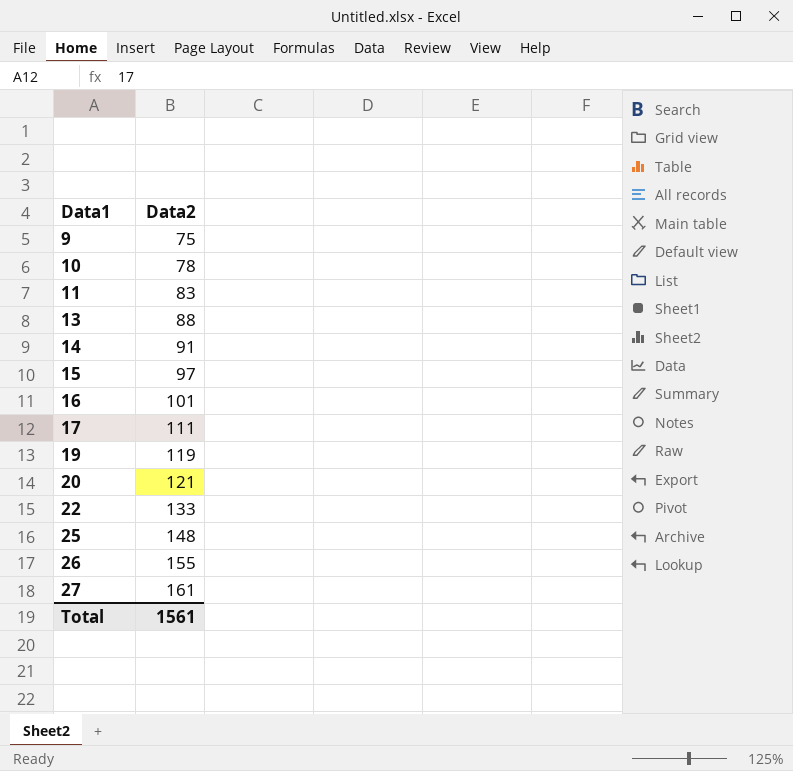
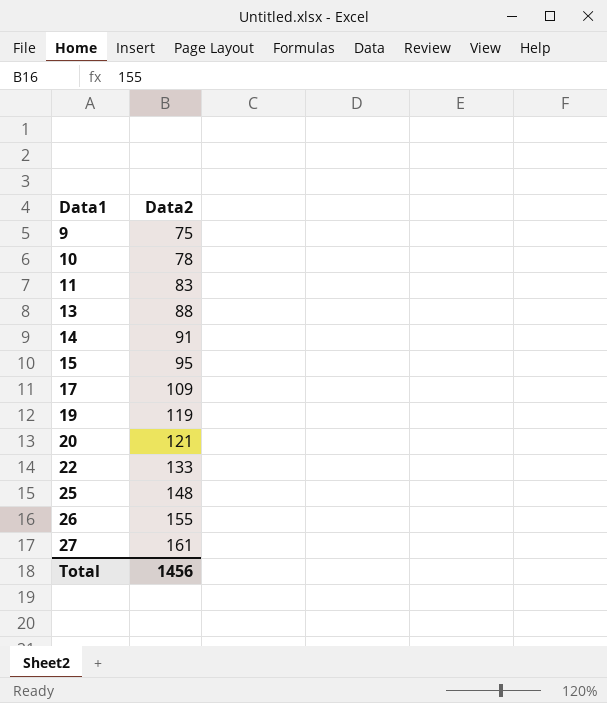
row 16: 101 -> none
15 | Data2: 97 -> 95
17 | Data2: 111 -> 109
Total | Data2: 1561 -> 1456

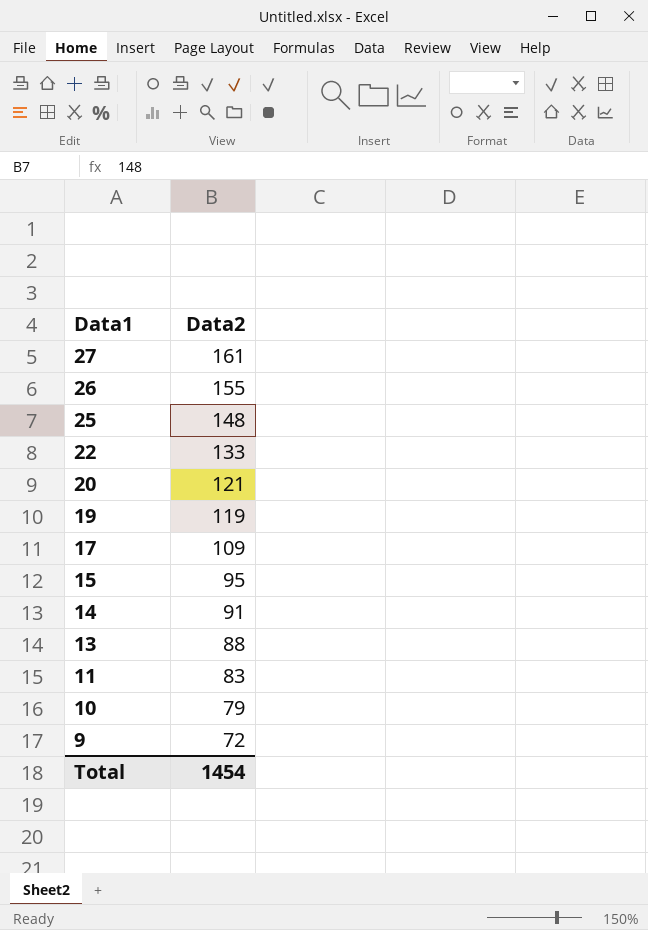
row order: Data1 ascending -> Data1 descending
10 | Data2: 78 -> 79
9 | Data2: 75 -> 72
Total | Data2: 1456 -> 1454

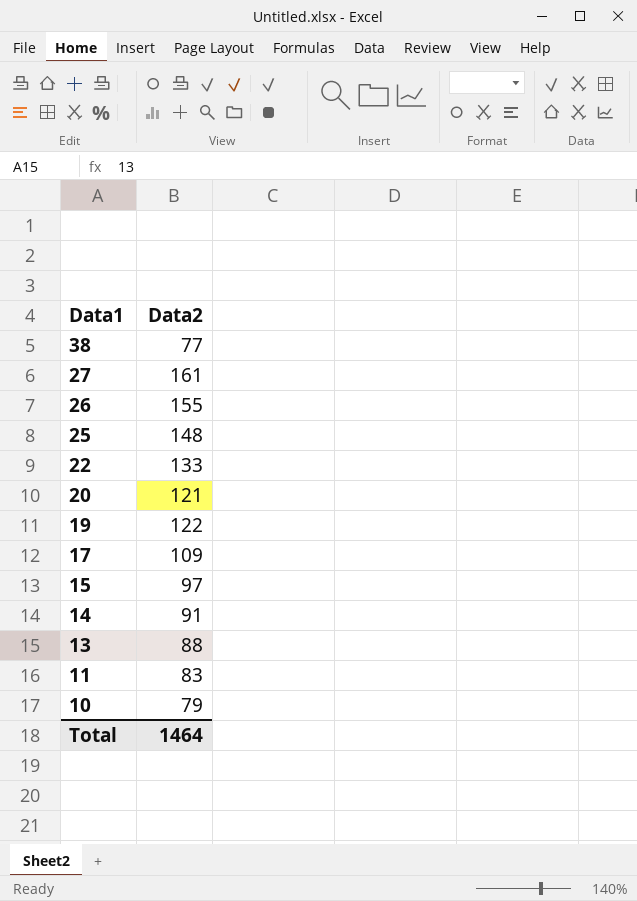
row 9: 72 -> none
row 38: none -> 77
19 | Data2: 119 -> 122
15 | Data2: 95 -> 97
Total | Data2: 1454 -> 1464

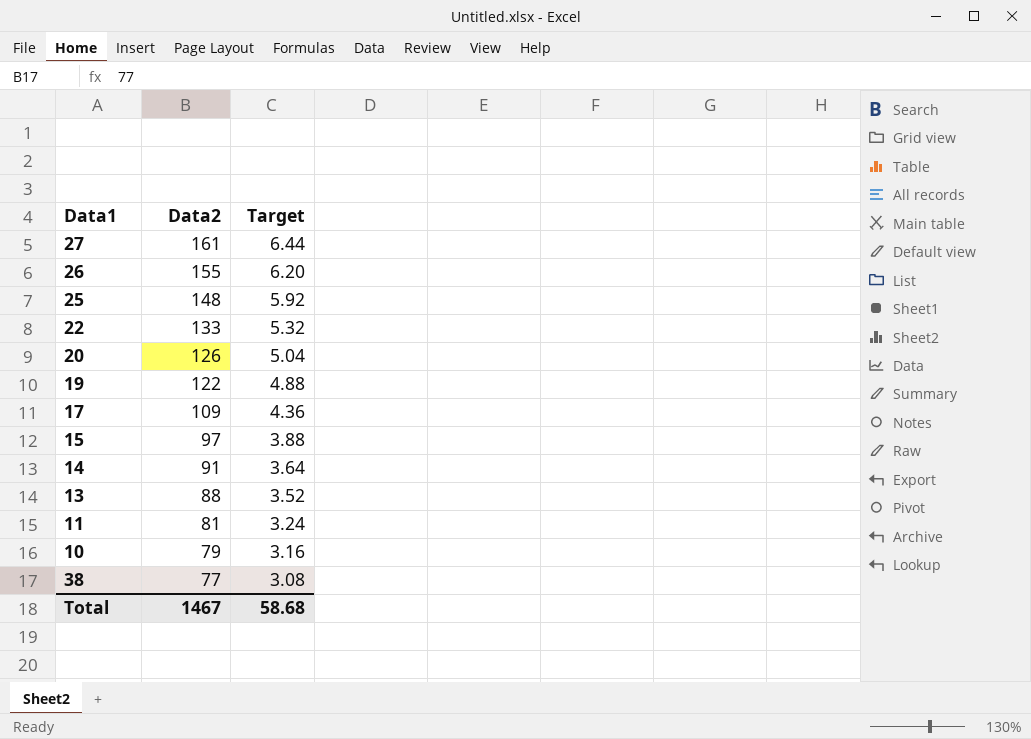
row order: Data1 descending -> Data2 descending
column Target | formula: none -> [Data2] * 0.04
20 | Data2: 121 -> 126
11 | Data2: 83 -> 81
Total | Data2: 1464 -> 1467

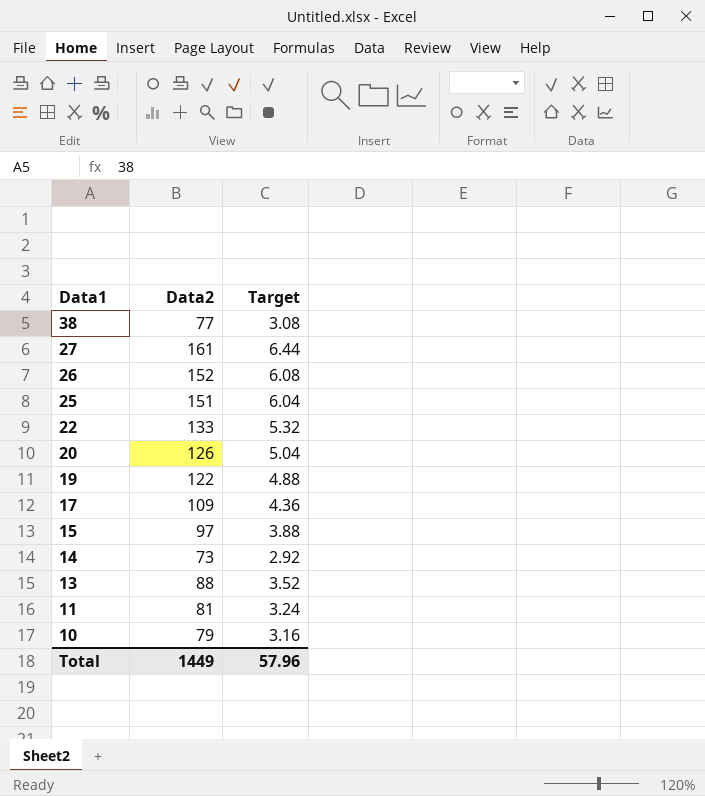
row order: Data2 descending -> Data1 descending
26 | Data2: 155 -> 152
26 | Target: 6.20 -> 6.08
25 | Data2: 148 -> 151
25 | Target: 5.92 -> 6.04
14 | Data2: 91 -> 73
14 | Target: 3.64 -> 2.92
Total | Data2: 1467 -> 1449
Total | Target: 58.68 -> 57.96

